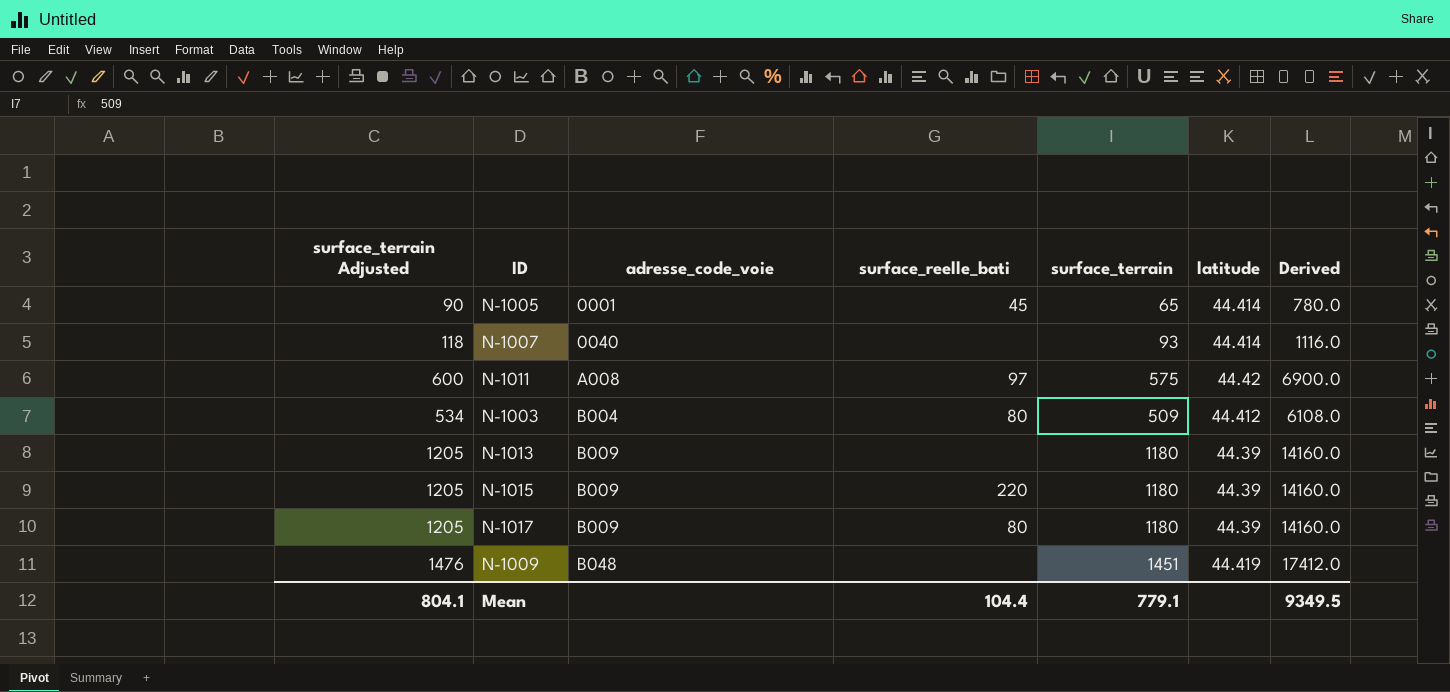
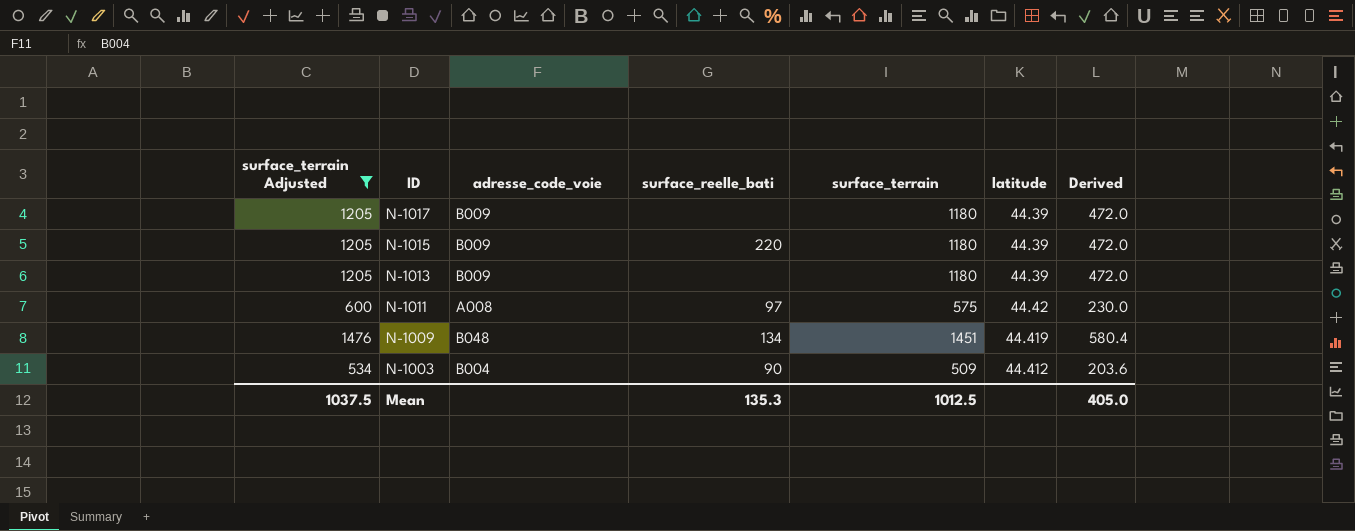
filter: none -> surface_terrain Adjusted >= 534
row order: adresse_code_voie ascending -> ID descending
column Derived | formula: [surface_terrain] * 12 -> [surface_terrain] * 0.4
N-1017 | surface_reelle_bati: 80 -> none
N-1009 | surface_reelle_bati: none -> 134
N-1003 | surface_reelle_bati: 80 -> 90
Mean | surface_terrain Adjusted: 804.1 -> 1037.5
Mean | surface_reelle_bati: 104.4 -> 135.3
Mean | surface_terrain: 779.1 -> 1012.5
Mean | Derived: 9349.5 -> 405.0

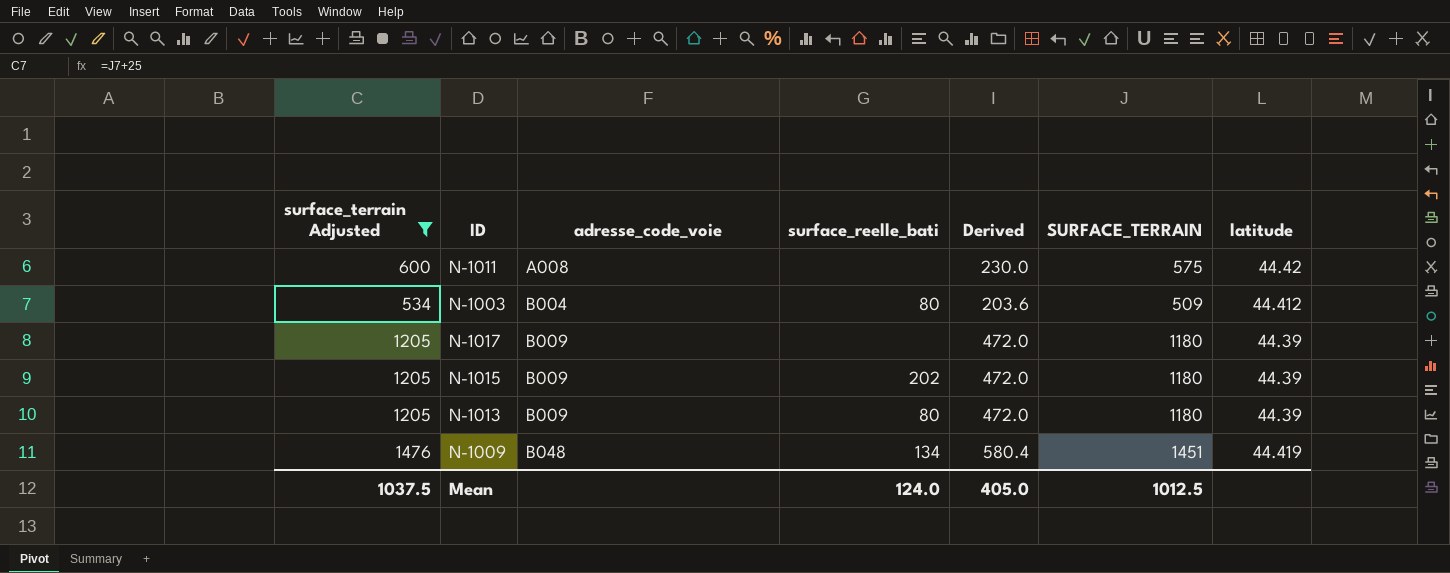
row order: ID descending -> adresse_code_voie ascending
column Derived | position: 7 -> 5
column name: surface_terrain -> SURFACE_TERRAIN
N-1011 | surface_reelle_bati: 97 -> none
N-1003 | surface_reelle_bati: 90 -> 80
N-1015 | surface_reelle_bati: 220 -> 202
N-1013 | surface_reelle_bati: none -> 80
Mean | surface_reelle_bati: 135.3 -> 124.0

